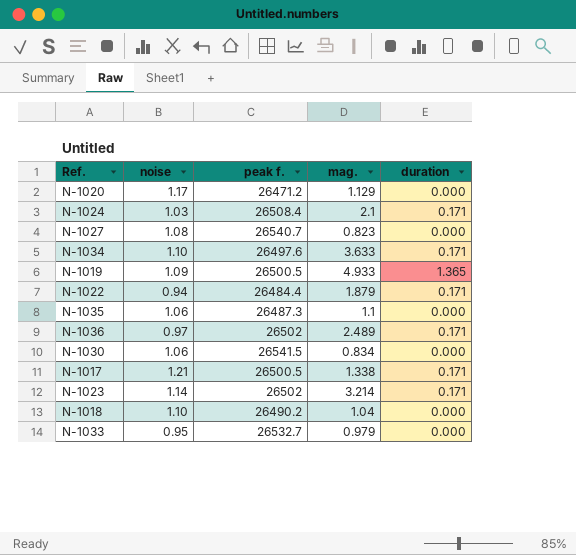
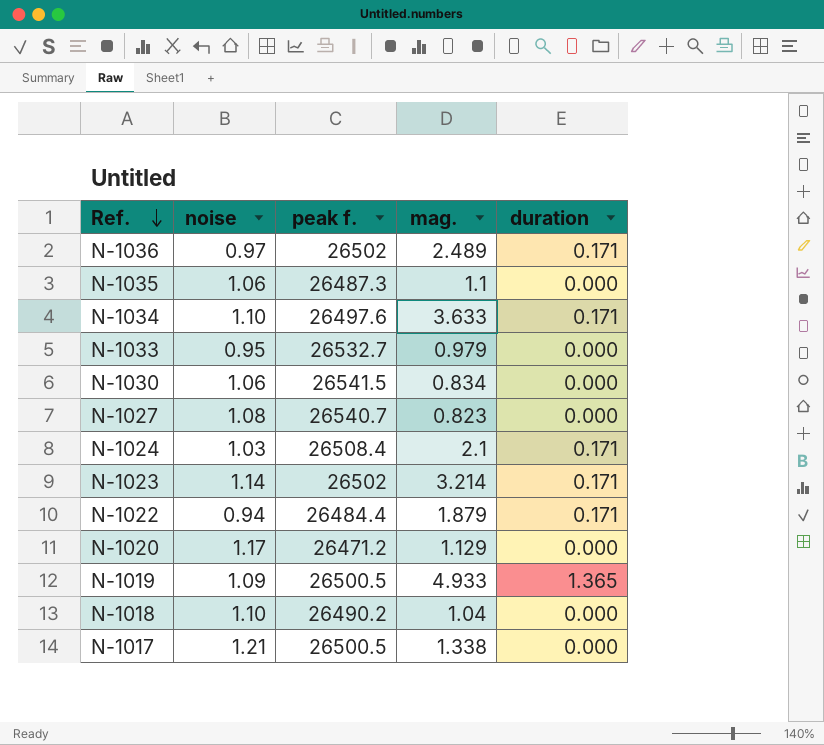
row order: none -> Ref. descending
N-1017 | duration: 0.171 -> 0.000

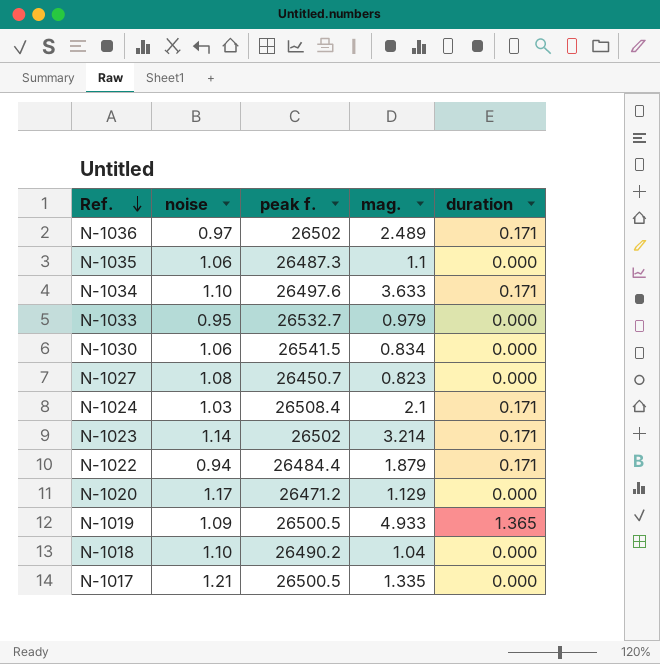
N-1027 | peak f.: 26540.7 -> 26450.7
N-1017 | mag.: 1.338 -> 1.335

